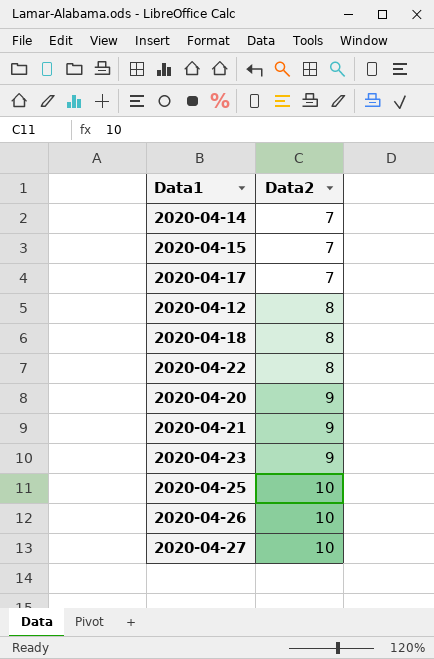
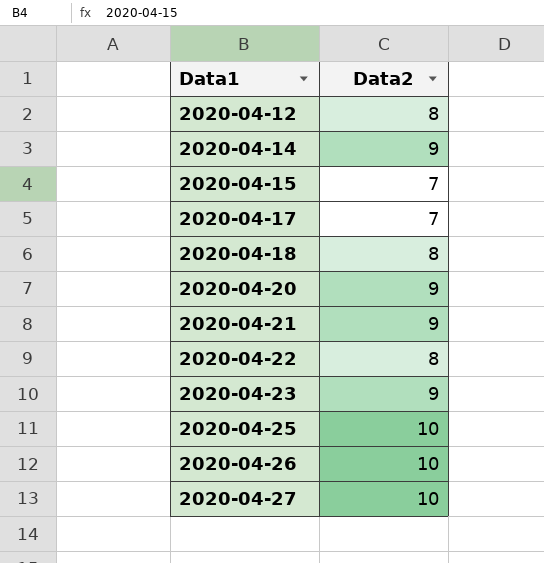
row order: Data2 ascending -> Data1 ascending
2020-04-14 | Data2: 7 -> 9

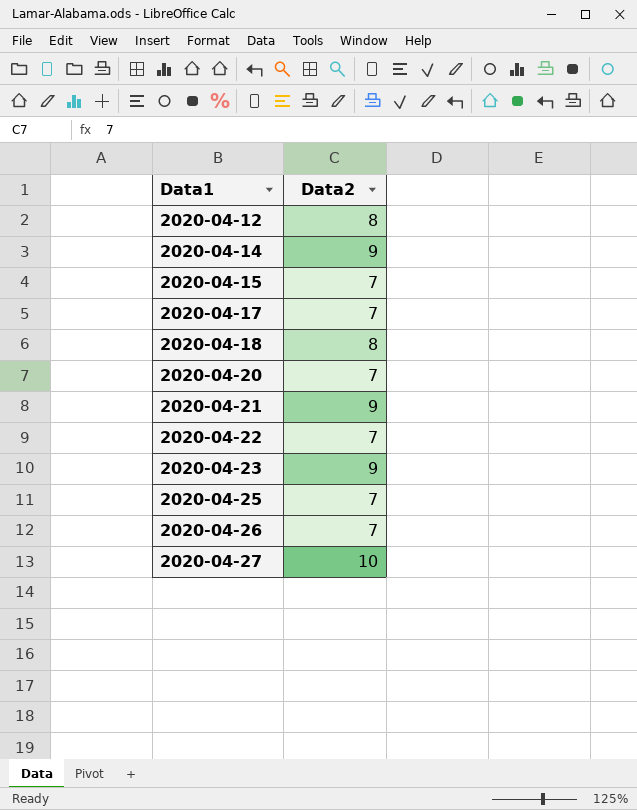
2020-04-20 | Data2: 9 -> 7
2020-04-22 | Data2: 8 -> 7
2020-04-25 | Data2: 10 -> 7
2020-04-26 | Data2: 10 -> 7

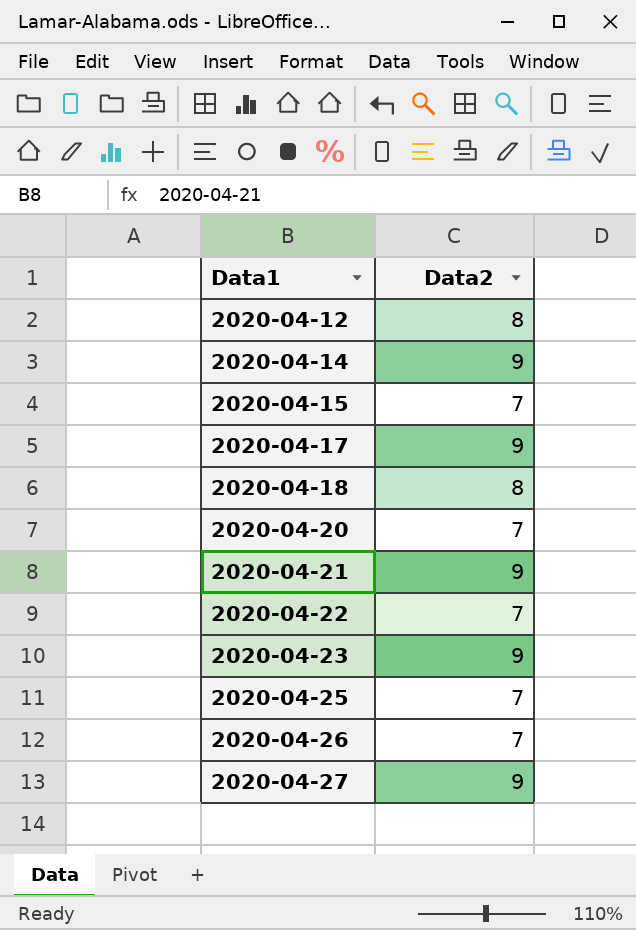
2020-04-17 | Data2: 7 -> 9
2020-04-27 | Data2: 10 -> 9

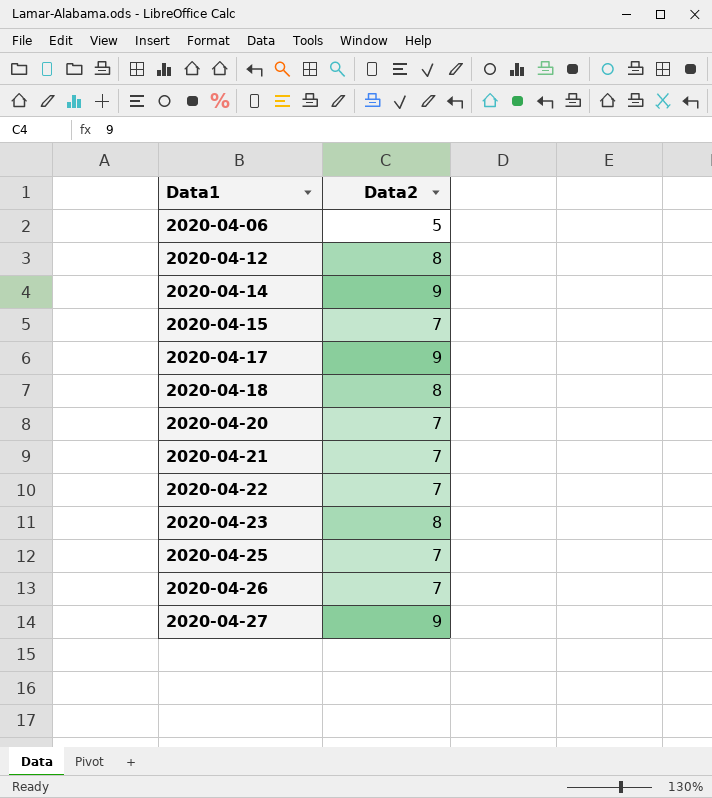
row 2020-04-06: none -> 5
2020-04-21 | Data2: 9 -> 7
2020-04-23 | Data2: 9 -> 8

